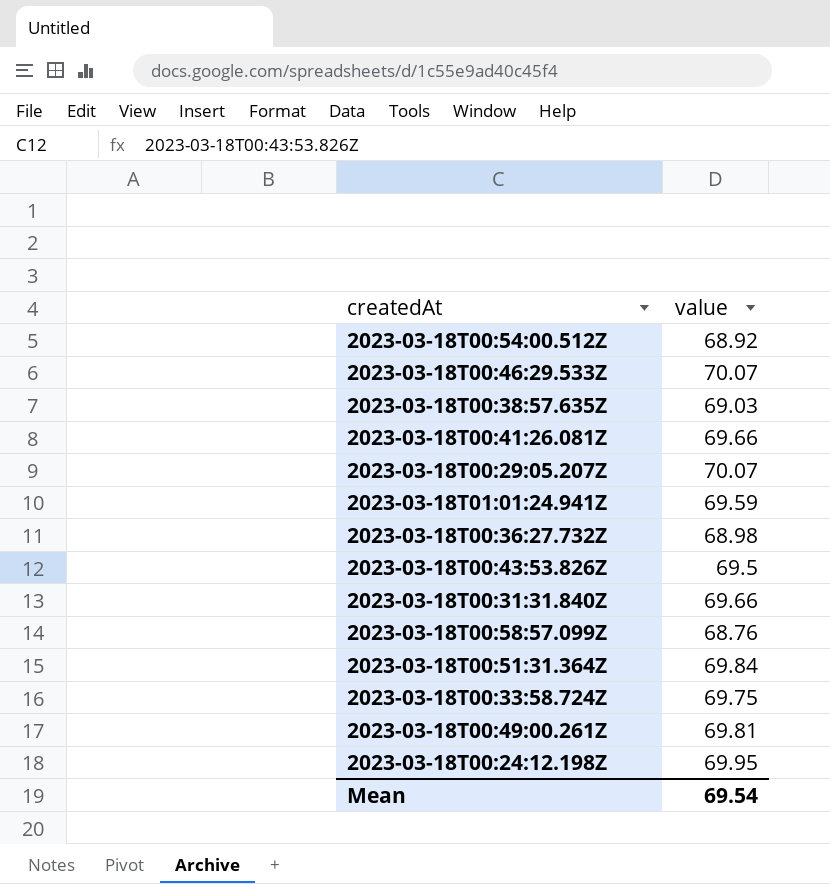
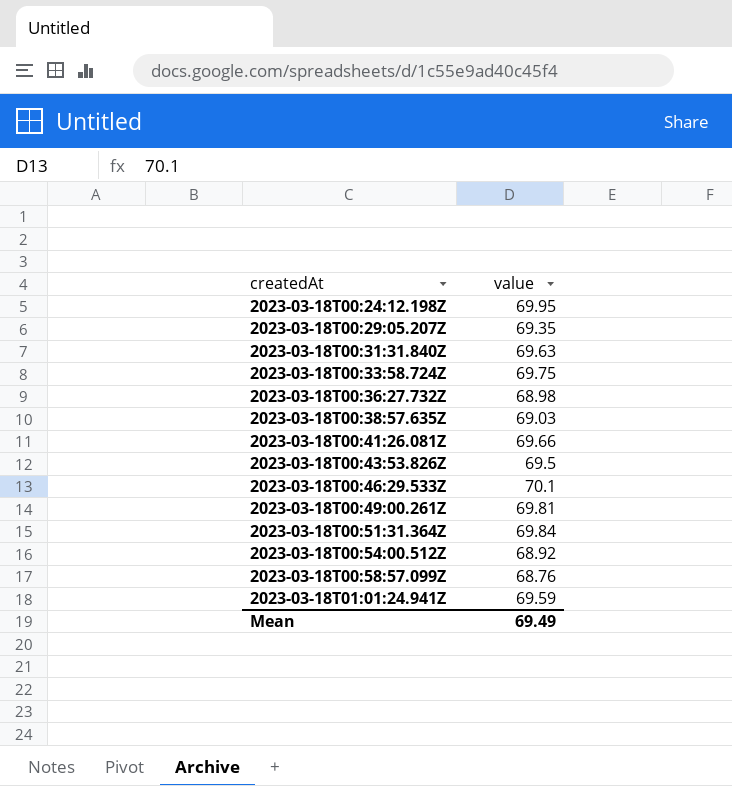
row order: none -> createdAt ascending
2023-03-18T00:29:05.207Z | value: 70.07 -> 69.35
2023-03-18T00:31:31.840Z | value: 69.66 -> 69.63
2023-03-18T00:46:29.533Z | value: 70.07 -> 70.1
Mean | value: 69.54 -> 69.49

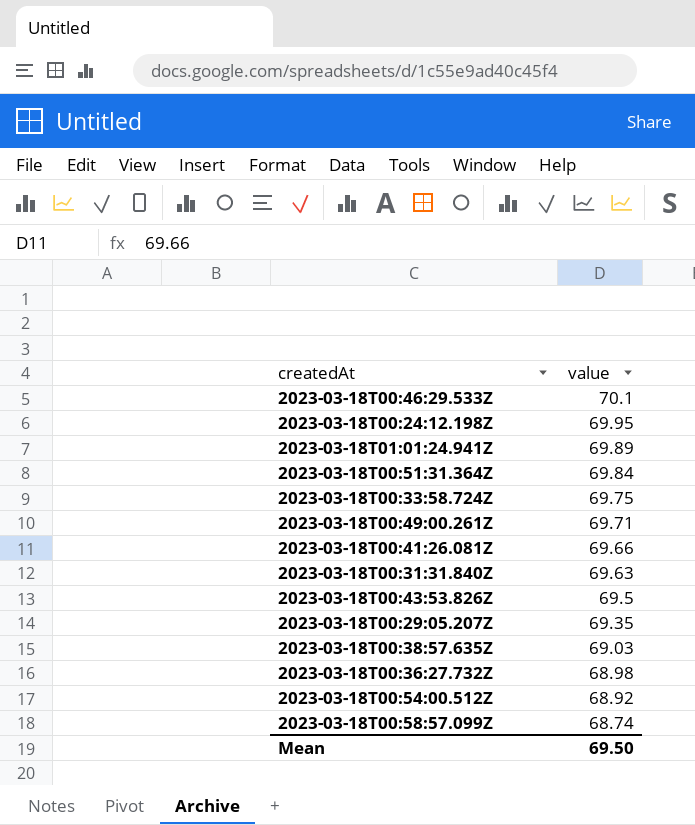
row order: createdAt ascending -> value descending
2023-03-18T01:01:24.941Z | value: 69.59 -> 69.89
2023-03-18T00:49:00.261Z | value: 69.81 -> 69.71
2023-03-18T00:58:57.099Z | value: 68.76 -> 68.74
Mean | value: 69.49 -> 69.50

